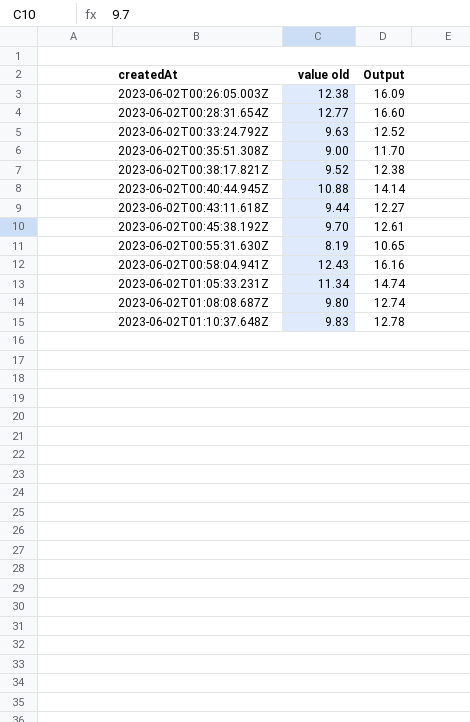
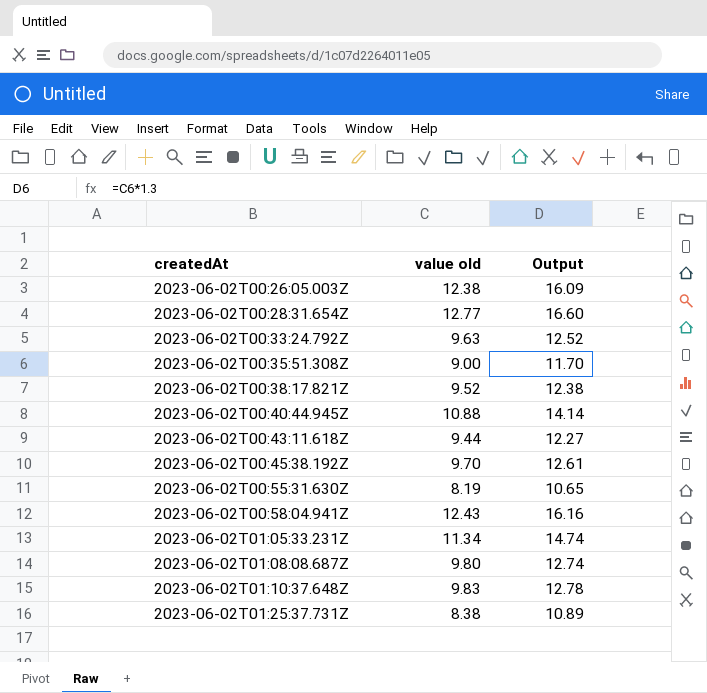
row 2023-06-02T01:25:37.731Z: none -> 8.38 | 10.89

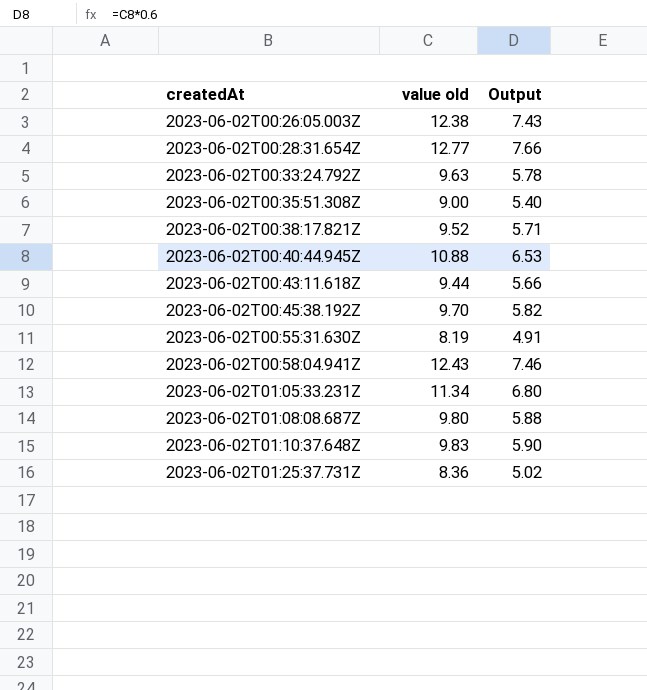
column Output | formula: [value old] * 1.3 -> [value old] * 0.6
2023-06-02T01:25:37.731Z | value old: 8.38 -> 8.36

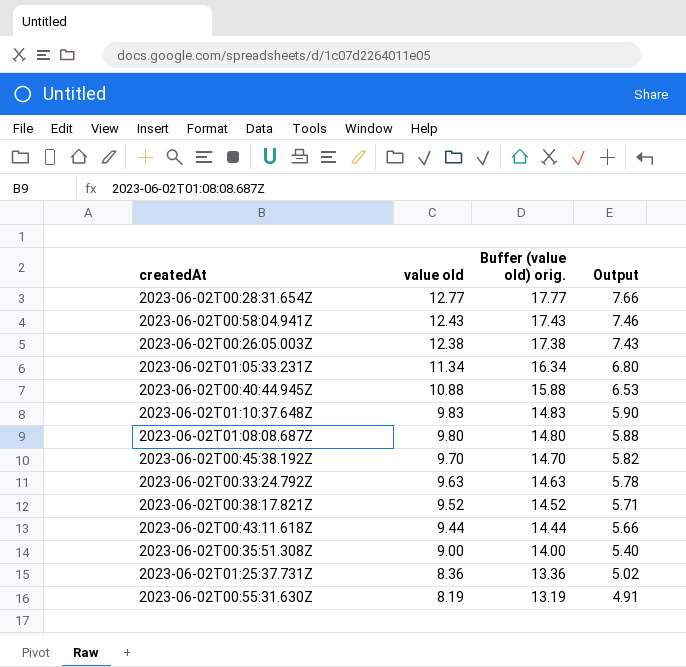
row order: createdAt ascending -> value old descending
column Buffer (value old) orig. | formula: none -> [value old] + 5

